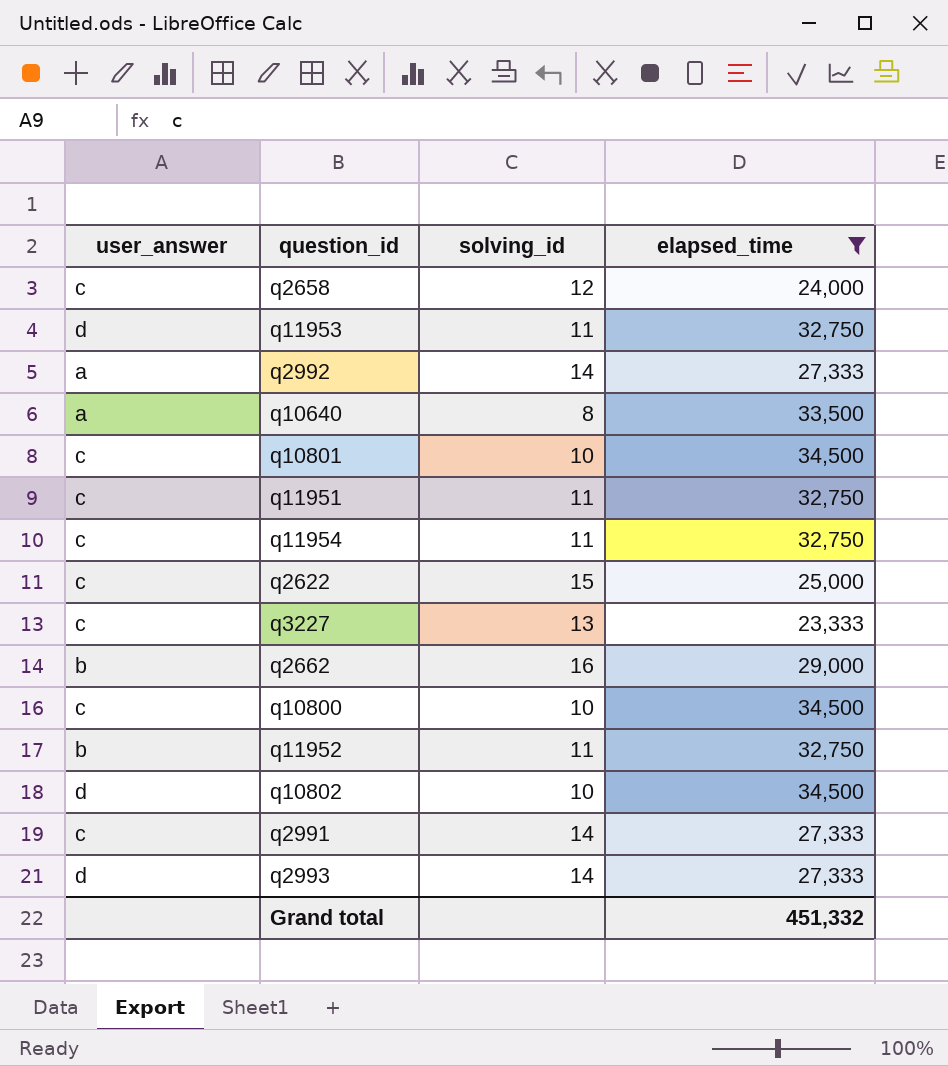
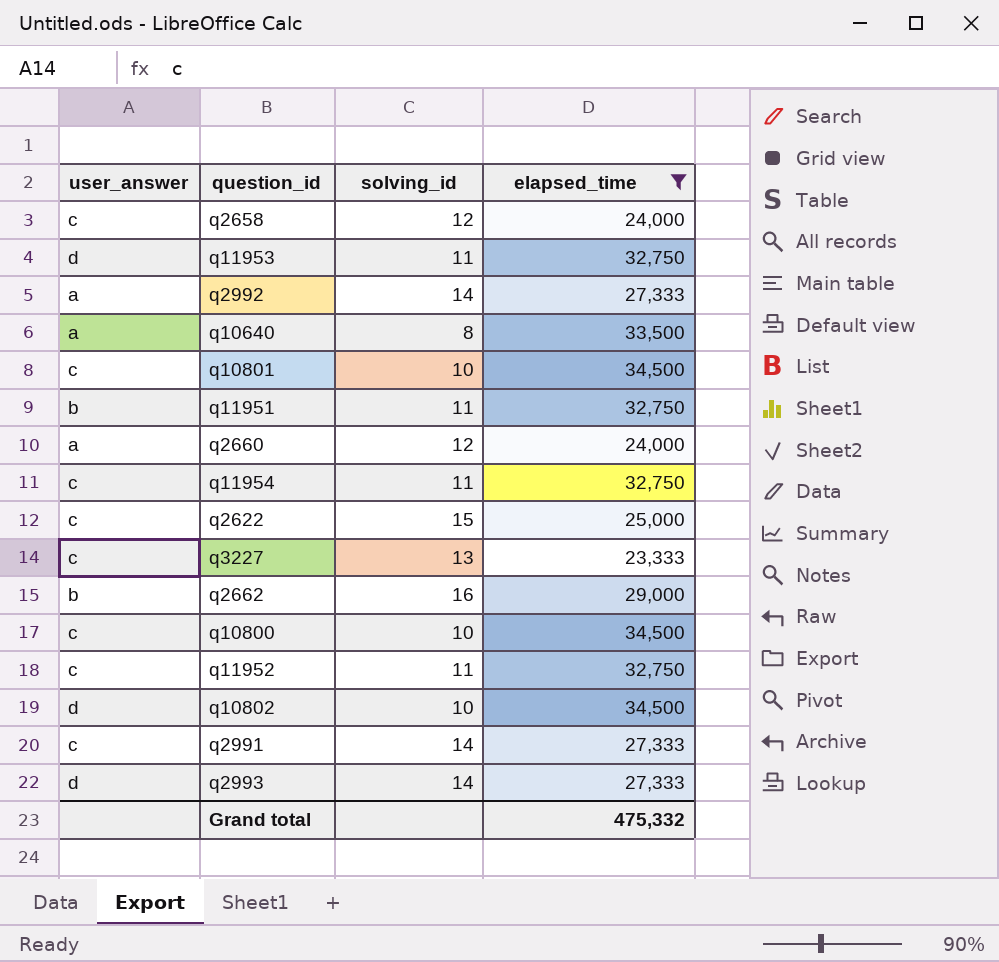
q11951 | user_answer: c -> b
row q2660: none -> a | 12 | 24,000
q11952 | user_answer: b -> c
Grand total | elapsed_time: 451,332 -> 475,332

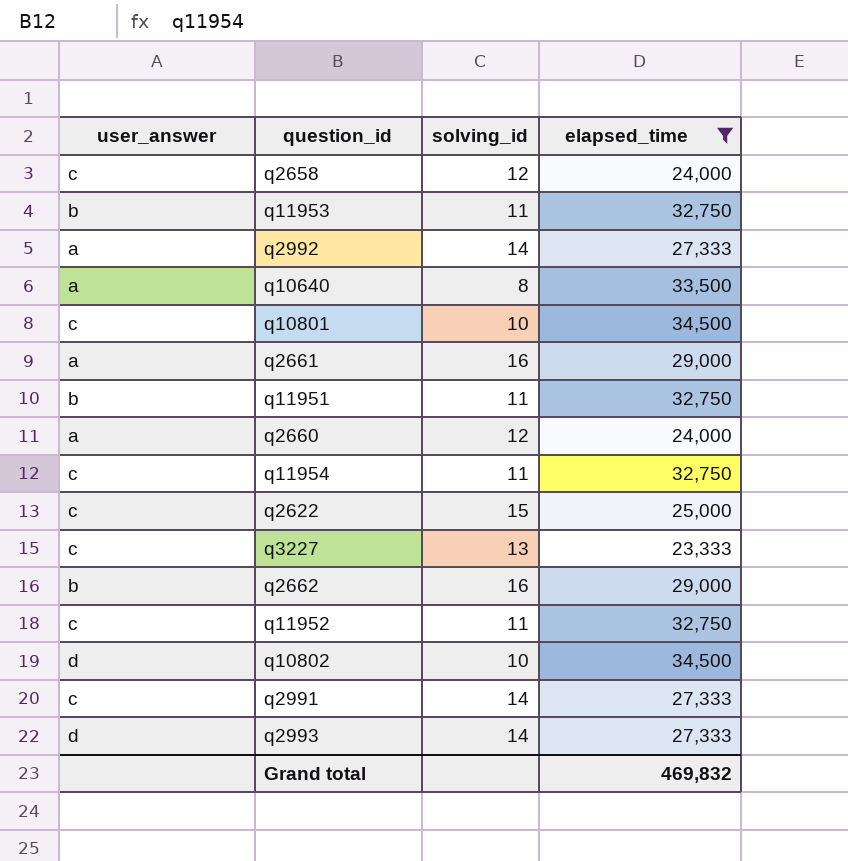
row q10800: c | 10 | 34,500 -> none
q11953 | user_answer: d -> b
row q2661: none -> a | 16 | 29,000
Grand total | elapsed_time: 475,332 -> 469,832

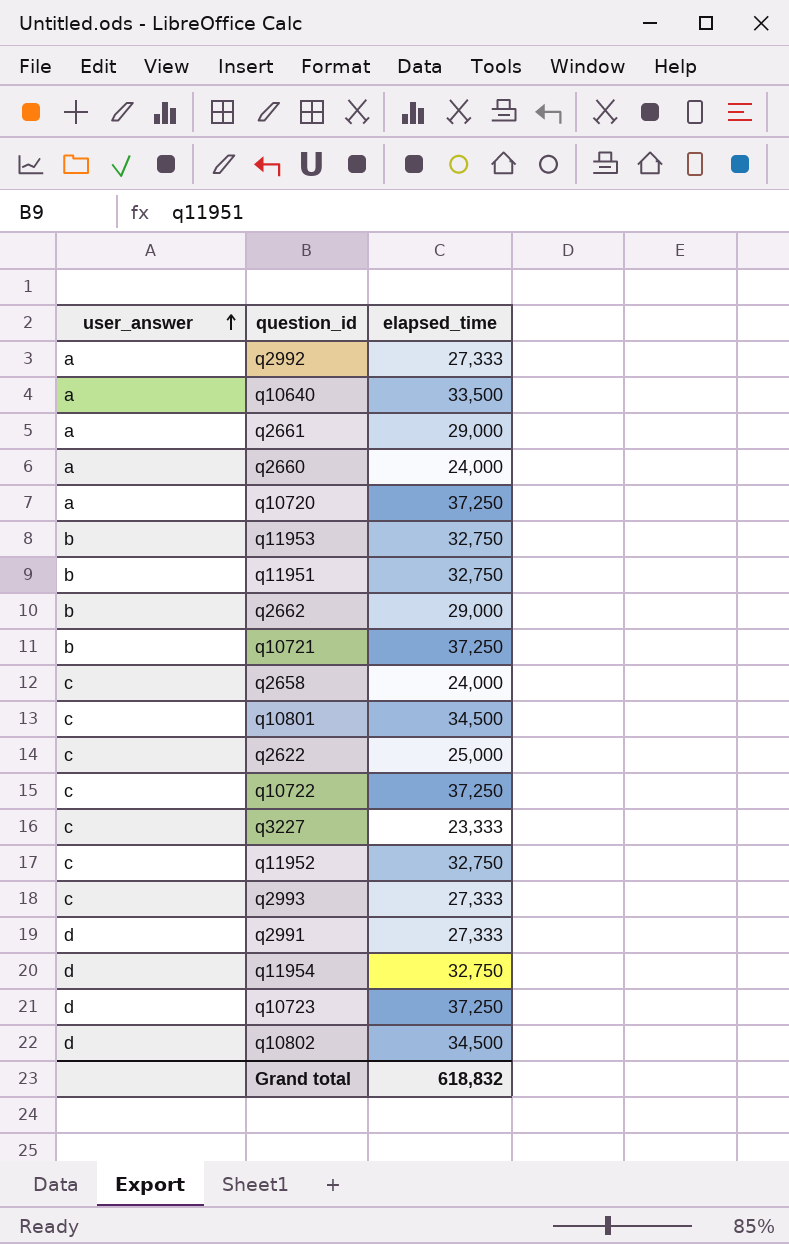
filter: elapsed_time != 37,250 -> none
row order: none -> user_answer ascending
column solving_id | position: 3 -> none
q2993 | user_answer: d -> c
q2991 | user_answer: c -> d
q11954 | user_answer: c -> d
Grand total | elapsed_time: 469,832 -> 618,832

